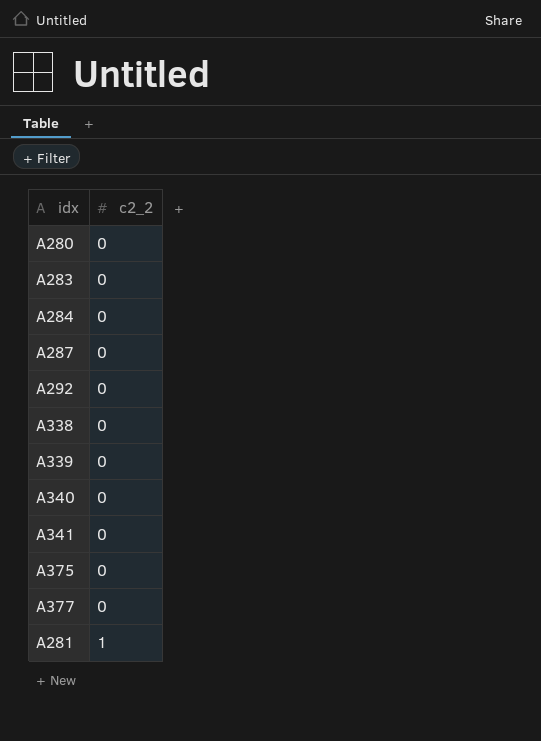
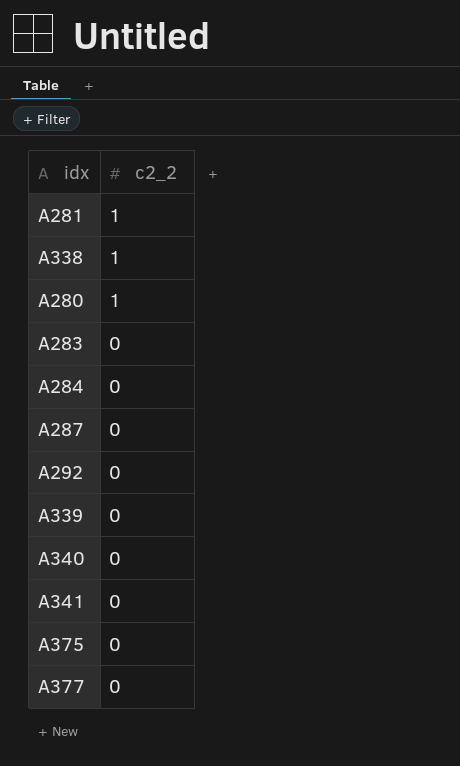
row order: c2_2 ascending -> c2_2 descending
A338 | c2_2: 0 -> 1
A280 | c2_2: 0 -> 1

